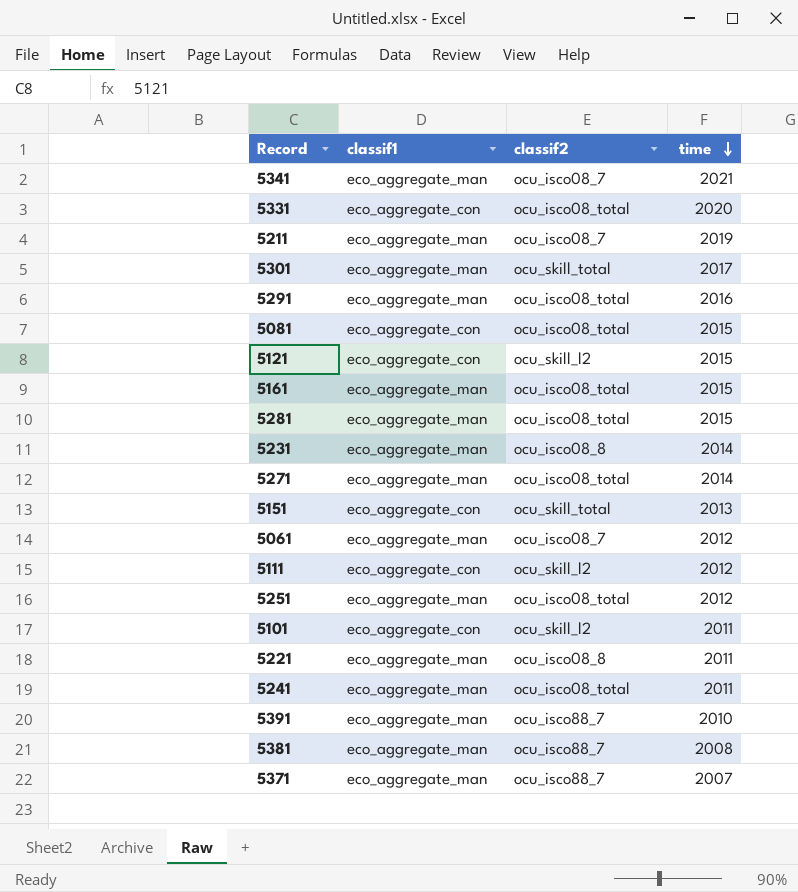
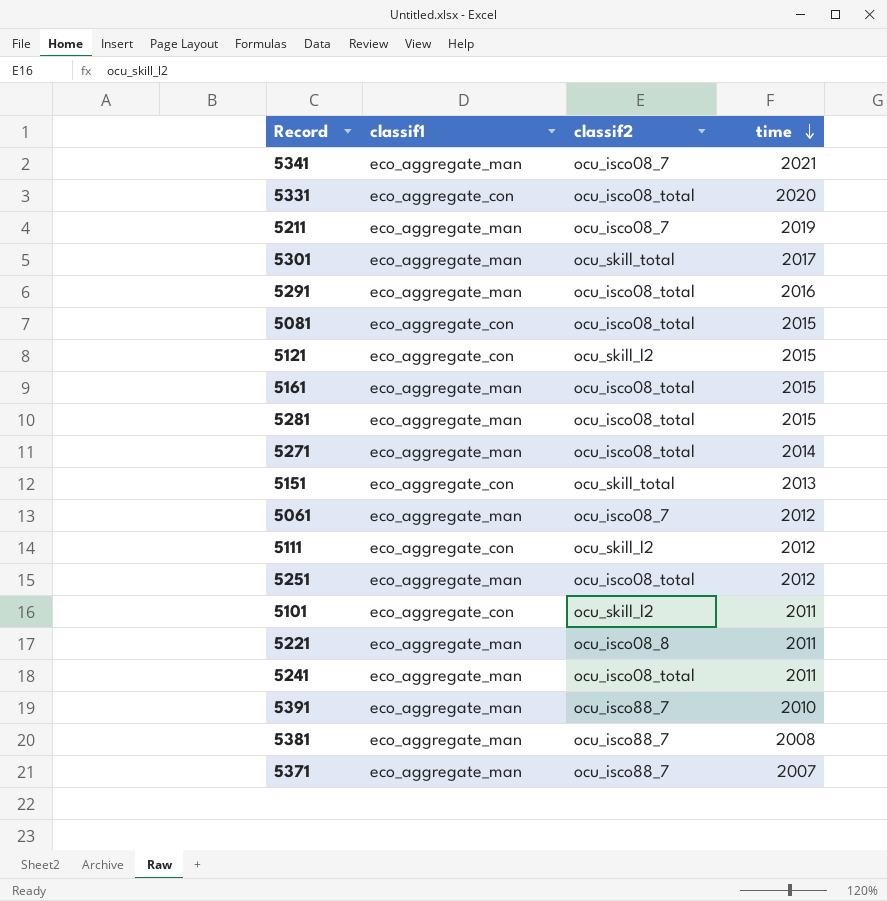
row 5231: eco_aggregate_man | ocu_isco08_8 | 2014 -> none

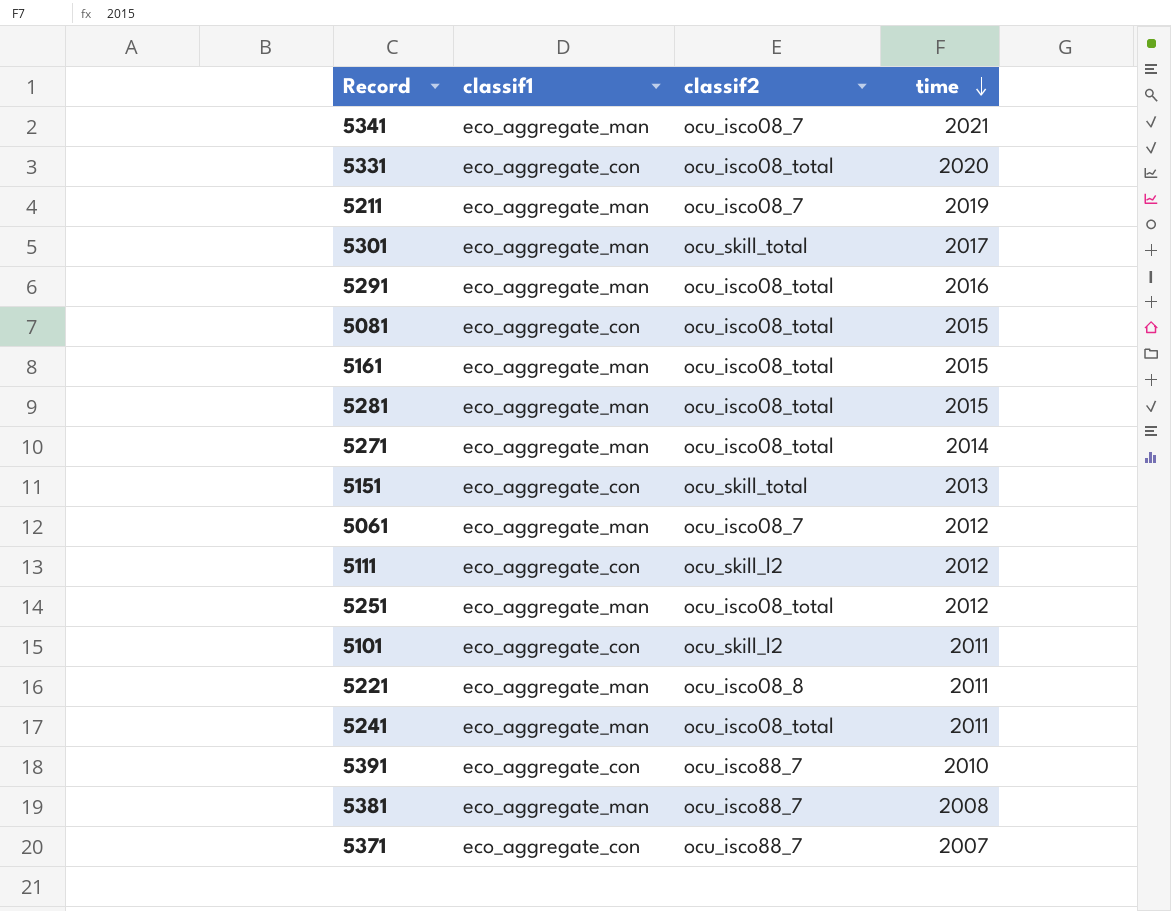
row 5121: eco_aggregate_con | ocu_skill_l2 | 2015 -> none
5391 | classif1: eco_aggregate_man -> eco_aggregate_con
5371 | classif1: eco_aggregate_man -> eco_aggregate_con

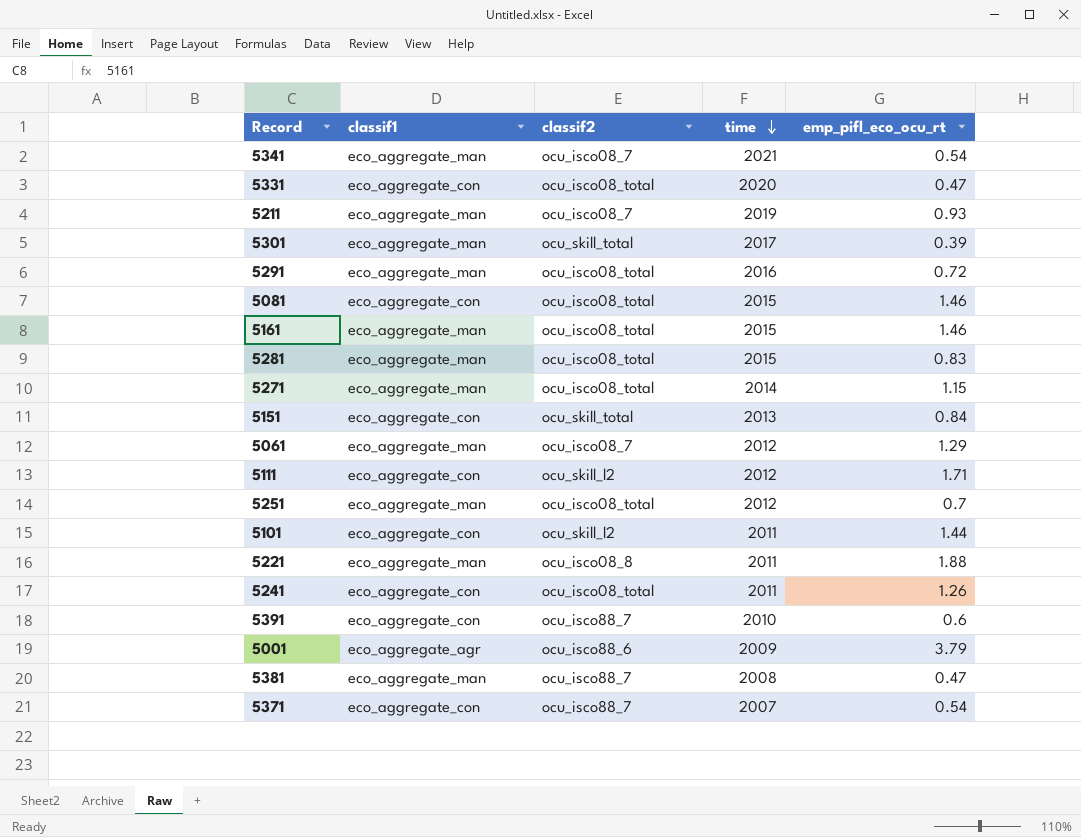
column emp_pifl_eco_ocu_rt | position: none -> 5
5241 | classif1: eco_aggregate_man -> eco_aggregate_con
row 5001: none -> eco_aggregate_agr | ocu_isco88_6 | 2009 | 3.79

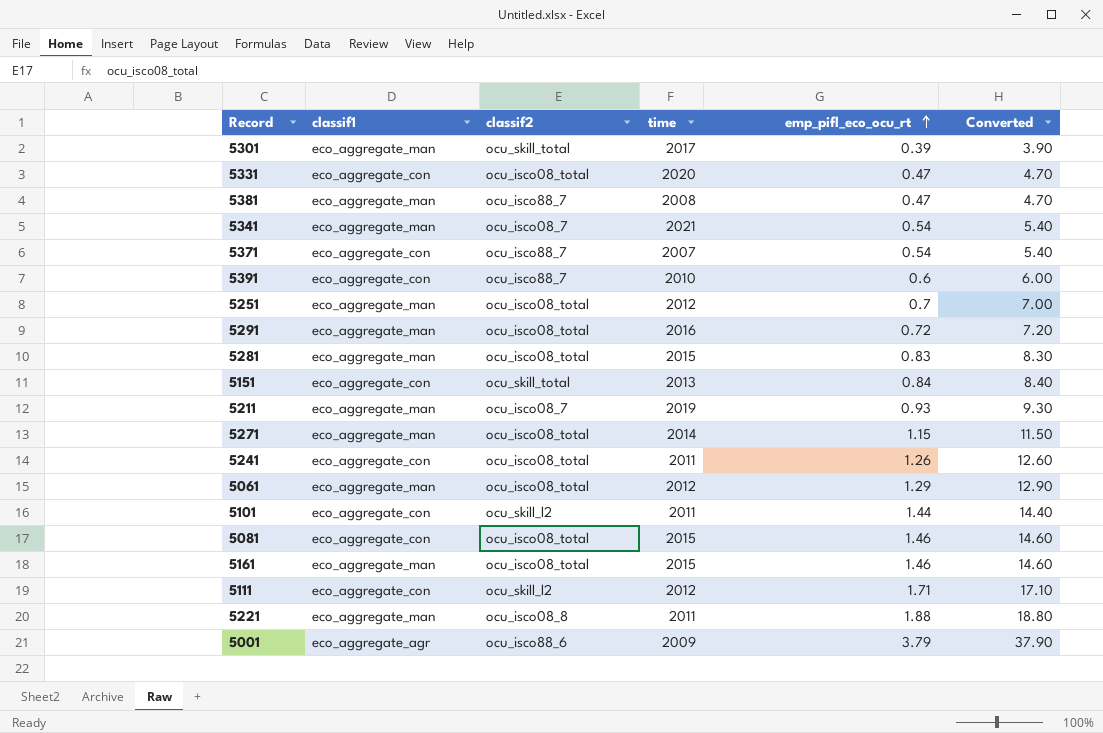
row order: time descending -> emp_pifl_eco_ocu_rt ascending
column Converted | formula: none -> [emp_pifl_eco_ocu_rt] * 10
5061 | classif2: ocu_isco08_7 -> ocu_isco08_total

